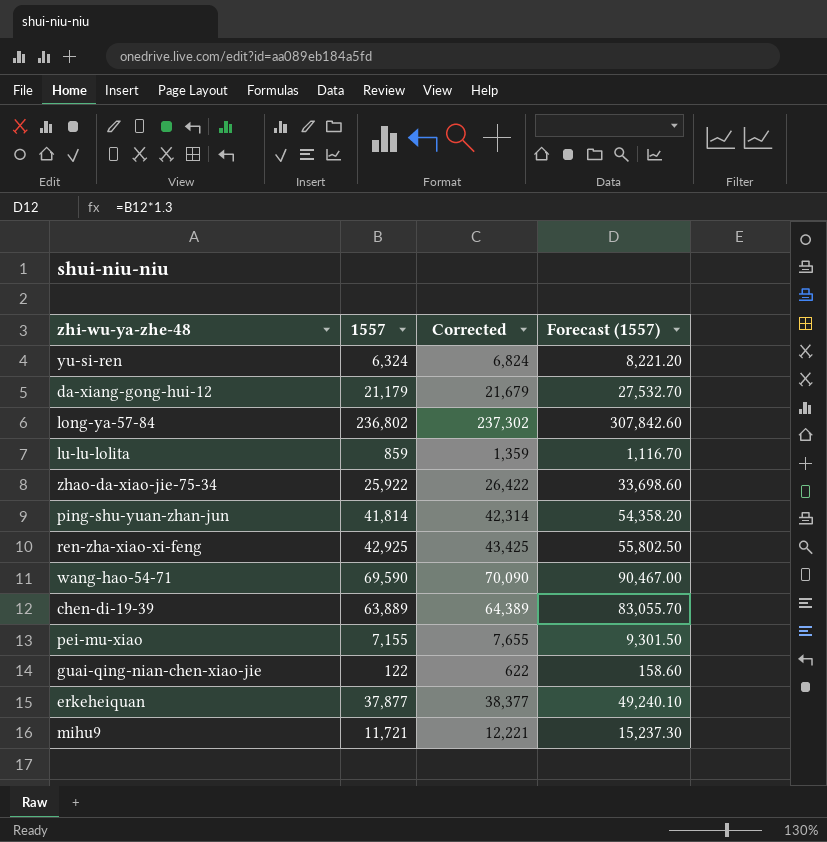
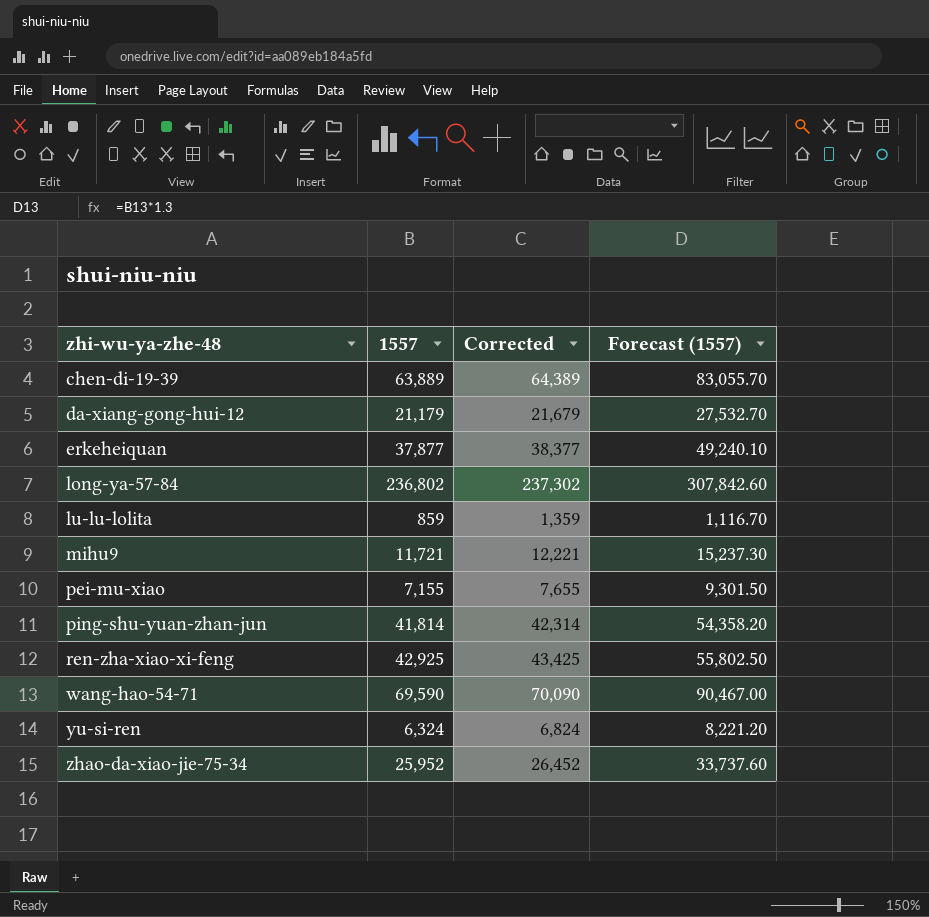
row order: none -> zhi-wu-ya-zhe-48 ascending
row guai-qing-nian-chen-xiao-jie: 122 | 622 | 158.60 -> none
zhao-da-xiao-jie-75-34 | 1557: 25,922 -> 25,952
zhao-da-xiao-jie-75-34 | Corrected: 26,422 -> 26,452
zhao-da-xiao-jie-75-34 | Forecast (1557): 33,698.60 -> 33,737.60

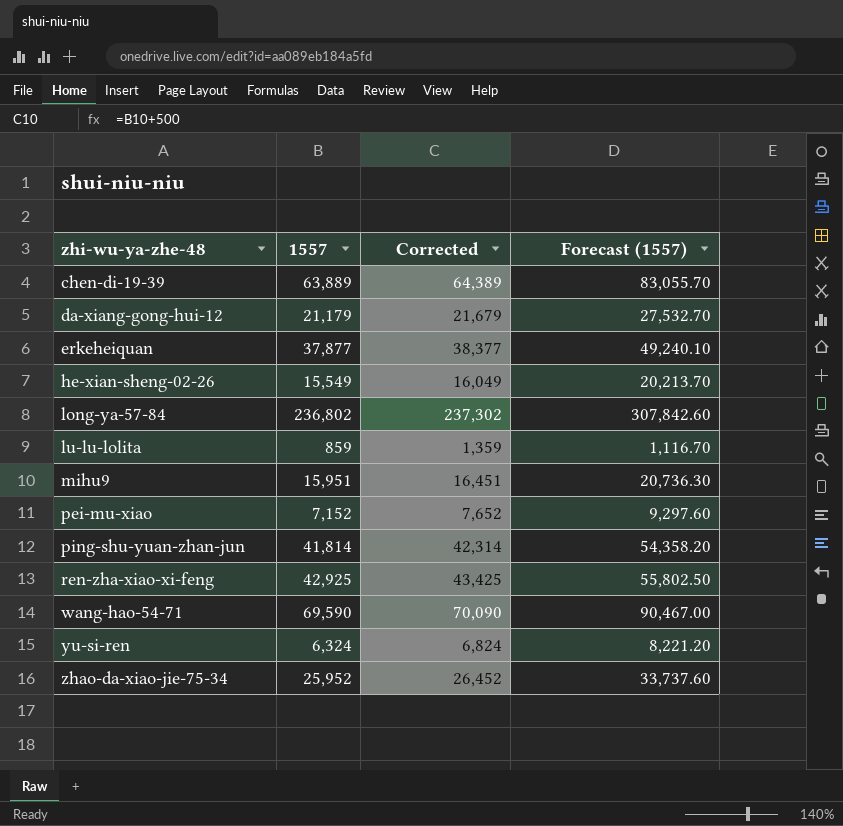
row he-xian-sheng-02-26: none -> 15,549 | 16,049 | 20,213.70
mihu9 | 1557: 11,721 -> 15,951
mihu9 | Corrected: 12,221 -> 16,451
mihu9 | Forecast (1557): 15,237.30 -> 20,736.30
pei-mu-xiao | 1557: 7,155 -> 7,152
pei-mu-xiao | Corrected: 7,655 -> 7,652
pei-mu-xiao | Forecast (1557): 9,301.50 -> 9,297.60

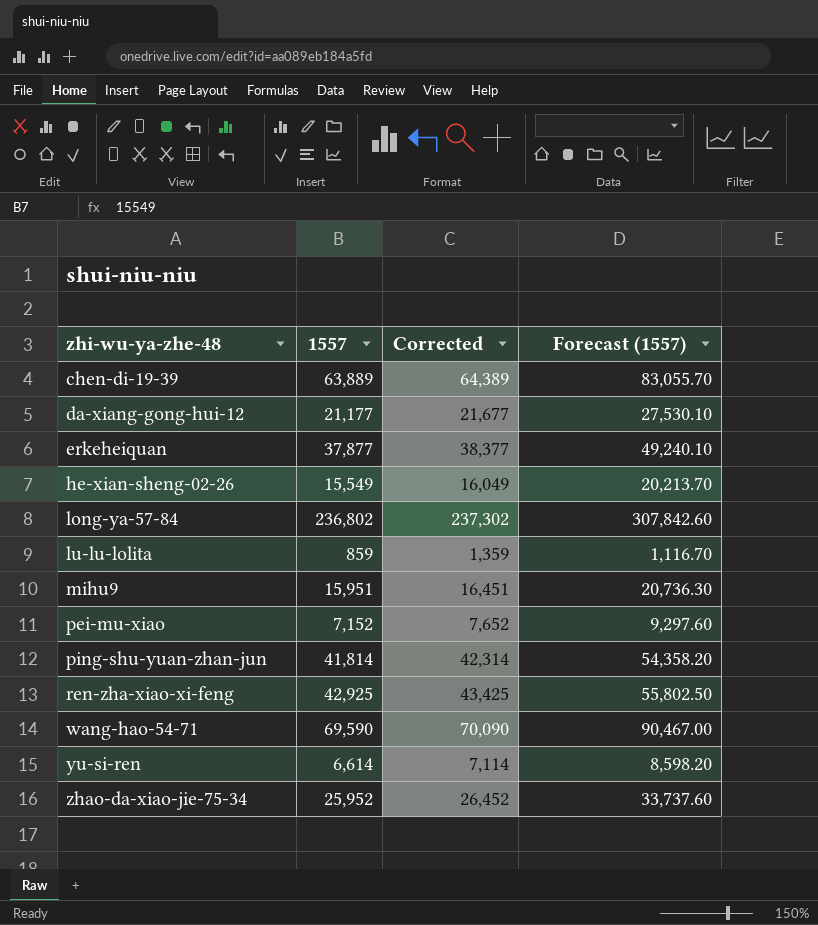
da-xiang-gong-hui-12 | 1557: 21,179 -> 21,177
da-xiang-gong-hui-12 | Corrected: 21,679 -> 21,677
da-xiang-gong-hui-12 | Forecast (1557): 27,532.70 -> 27,530.10
yu-si-ren | 1557: 6,324 -> 6,614
yu-si-ren | Corrected: 6,824 -> 7,114
yu-si-ren | Forecast (1557): 8,221.20 -> 8,598.20

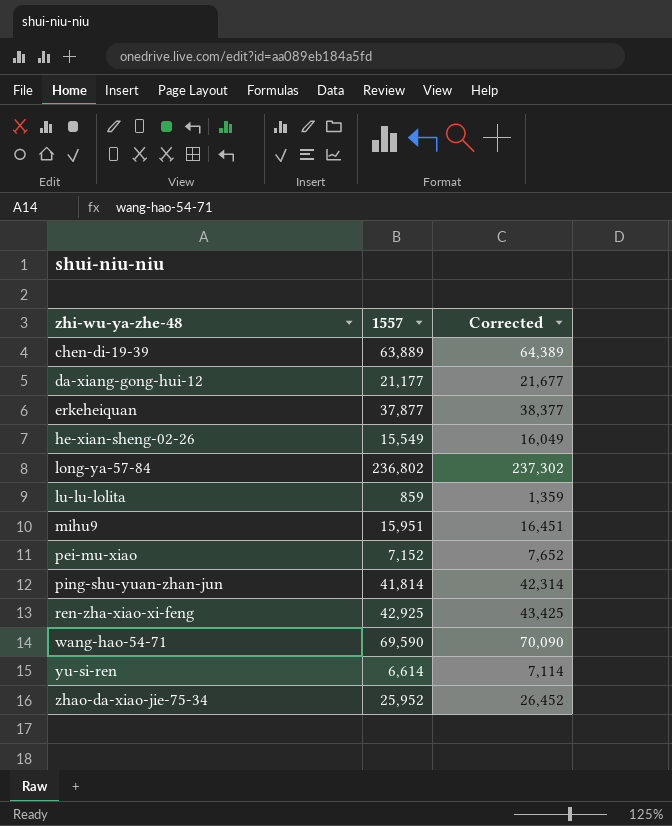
column Forecast (1557) | formula: [1557] * 1.3 -> none

